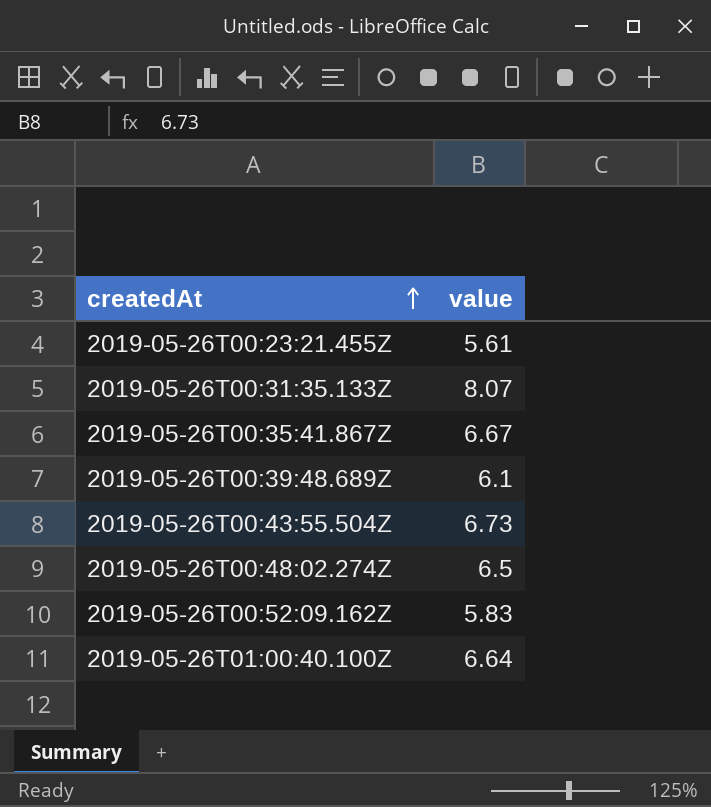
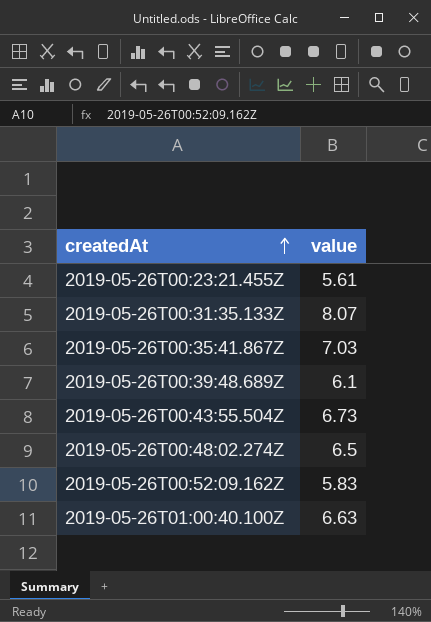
2019-05-26T00:35:41.867Z | value: 6.67 -> 7.03
2019-05-26T01:00:40.100Z | value: 6.64 -> 6.63

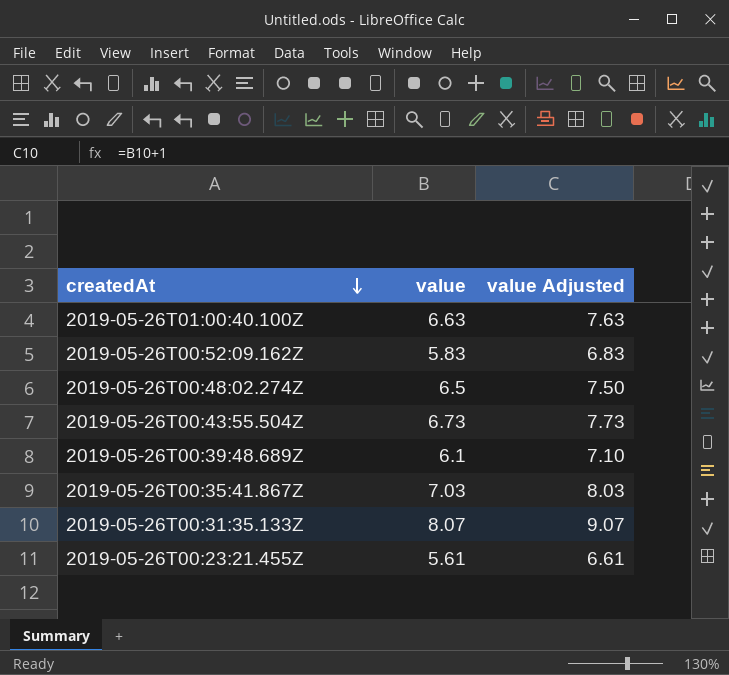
row order: createdAt ascending -> createdAt descending
column value Adjusted | formula: none -> [value] + 1

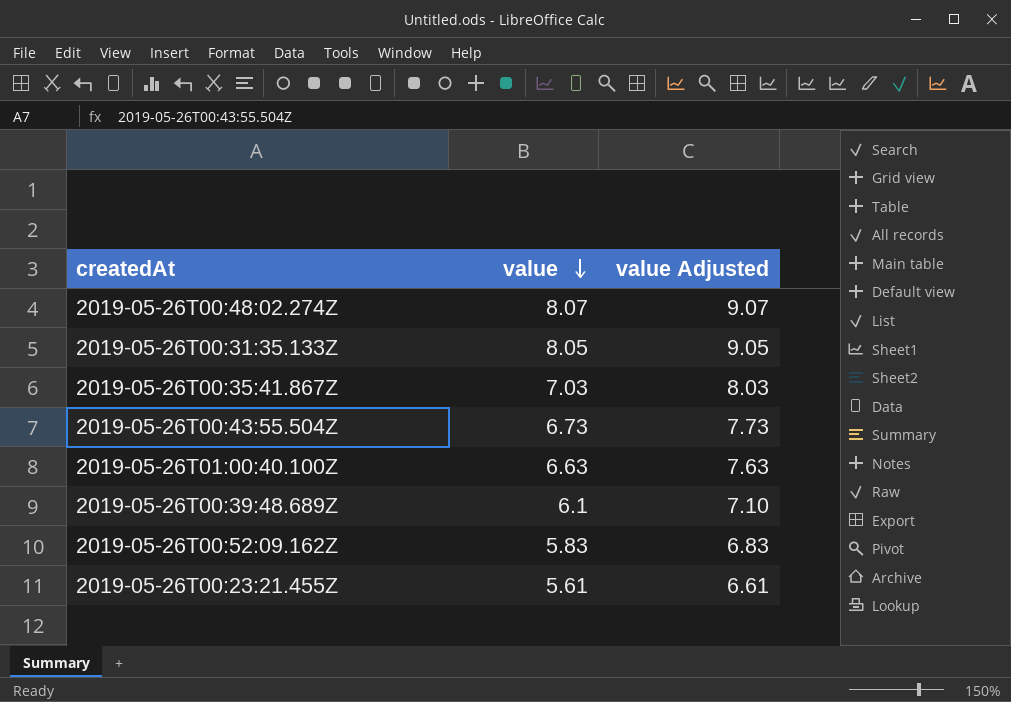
row order: createdAt descending -> value descending
2019-05-26T00:48:02.274Z | value: 6.5 -> 8.07
2019-05-26T00:48:02.274Z | value Adjusted: 7.50 -> 9.07
2019-05-26T00:31:35.133Z | value: 8.07 -> 8.05
2019-05-26T00:31:35.133Z | value Adjusted: 9.07 -> 9.05

